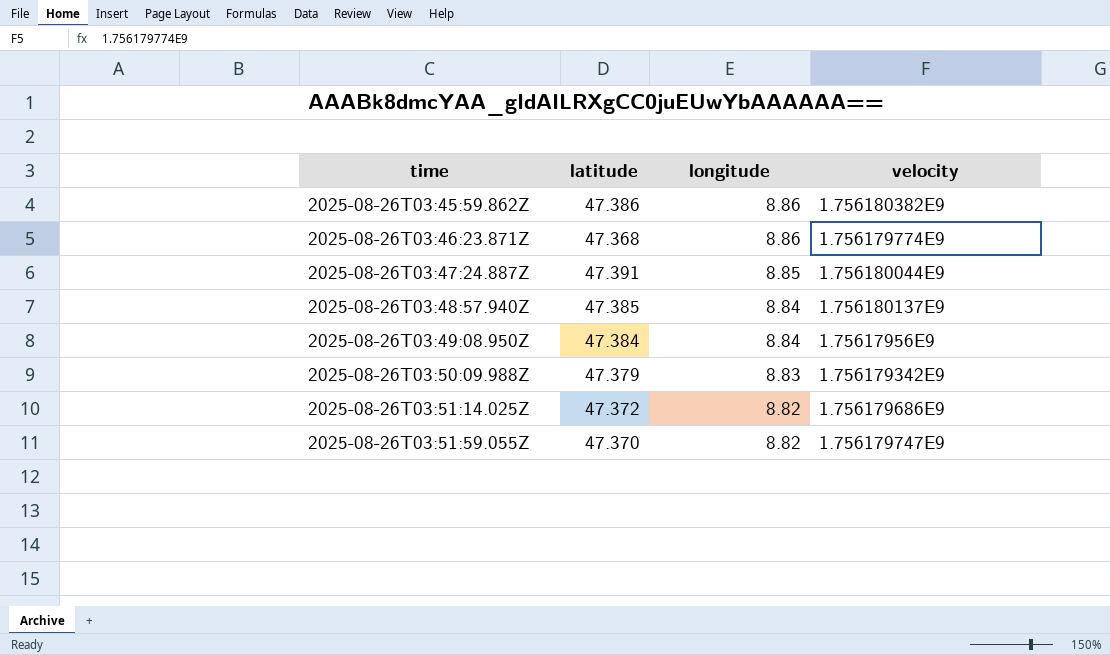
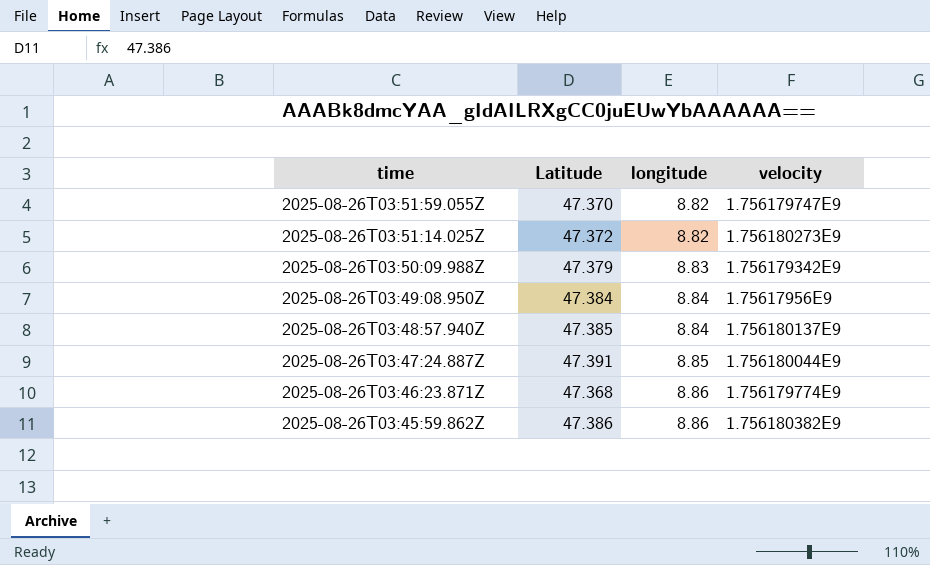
row order: time ascending -> time descending
column name: latitude -> Latitude
2025-08-26T03:51:14.025Z | velocity: 1.756179686E9 -> 1.756180273E9

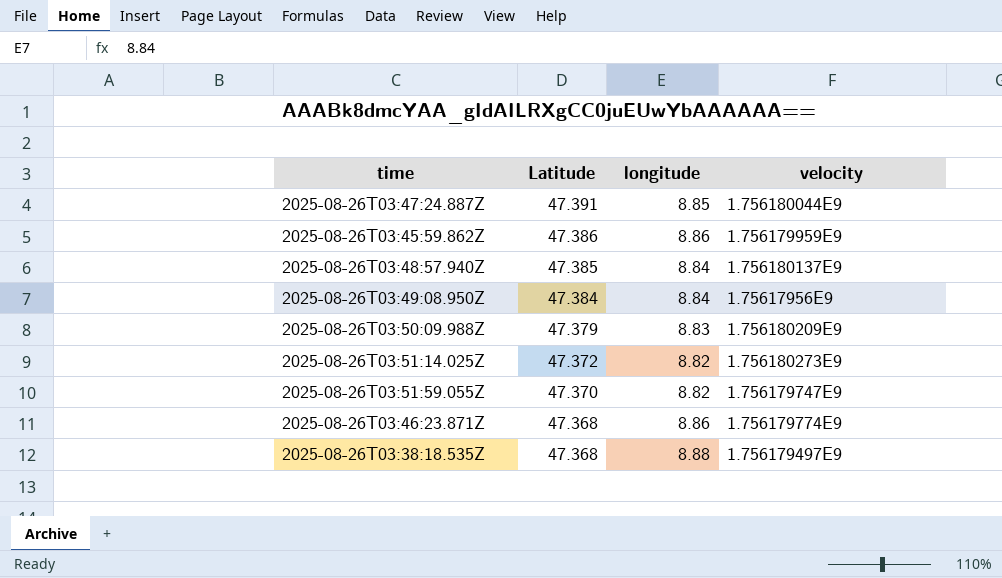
row order: time descending -> Latitude descending
2025-08-26T03:45:59.862Z | velocity: 1.756180382E9 -> 1.756179959E9
2025-08-26T03:50:09.988Z | velocity: 1.756179342E9 -> 1.756180209E9
row 2025-08-26T03:38:18.535Z: none -> 47.368 | 8.88 | 1.756179497E9

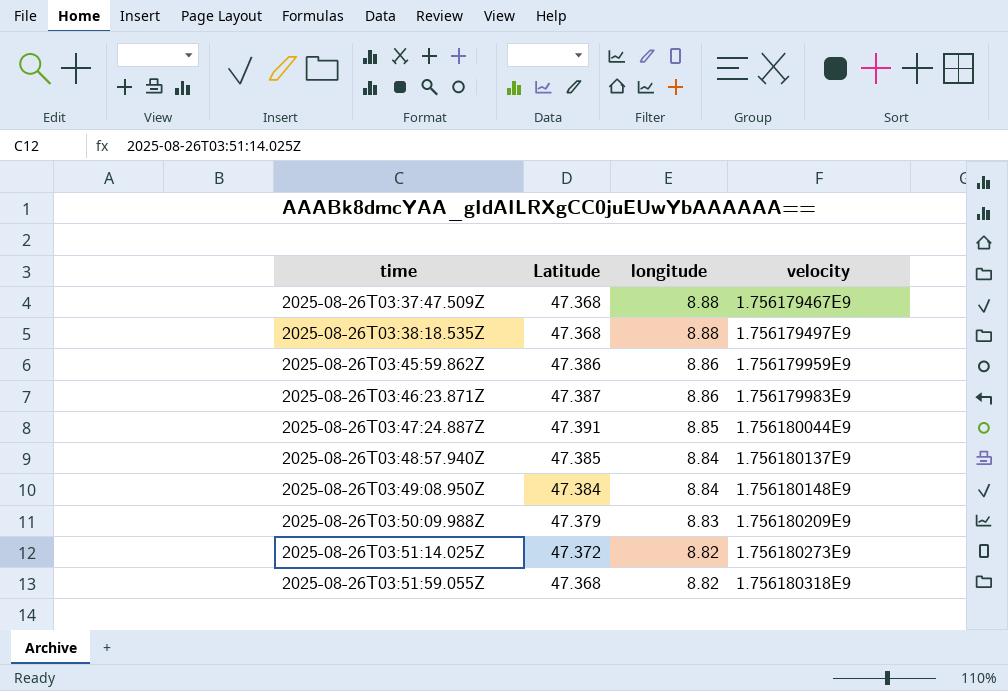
row order: Latitude descending -> time ascending
row 2025-08-26T03:37:47.509Z: none -> 47.368 | 8.88 | 1.756179467E9
2025-08-26T03:46:23.871Z | Latitude: 47.368 -> 47.387
2025-08-26T03:46:23.871Z | velocity: 1.756179774E9 -> 1.756179983E9
2025-08-26T03:49:08.950Z | velocity: 1.75617956E9 -> 1.756180148E9
2025-08-26T03:51:59.055Z | Latitude: 47.370 -> 47.368
2025-08-26T03:51:59.055Z | velocity: 1.756179747E9 -> 1.756180318E9

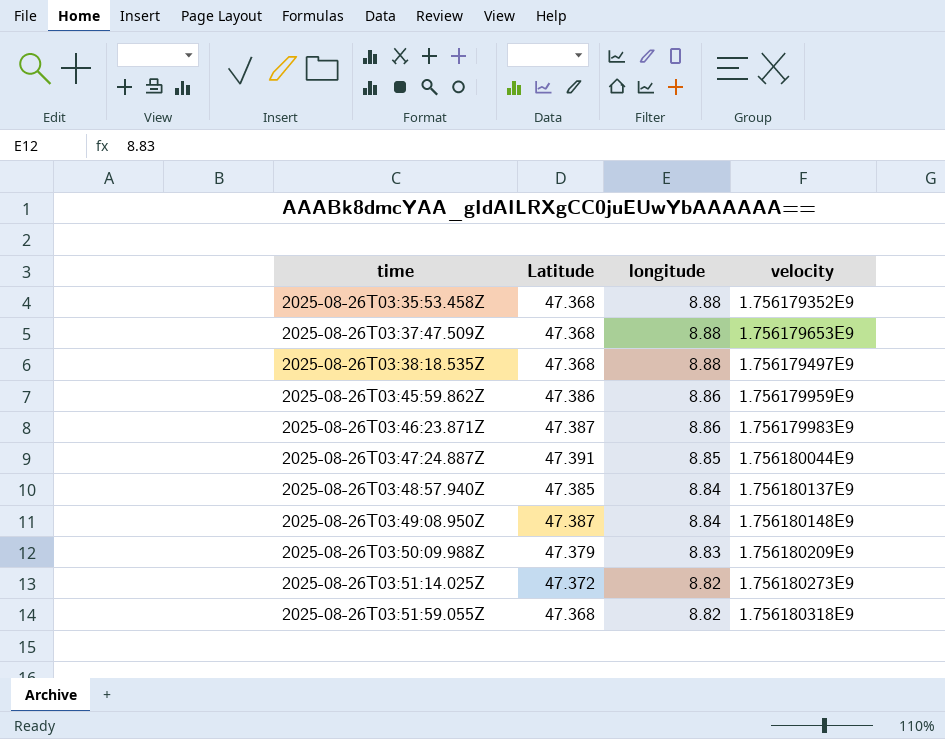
row 2025-08-26T03:35:53.458Z: none -> 47.368 | 8.88 | 1.756179352E9
2025-08-26T03:37:47.509Z | velocity: 1.756179467E9 -> 1.756179653E9
2025-08-26T03:49:08.950Z | Latitude: 47.384 -> 47.387

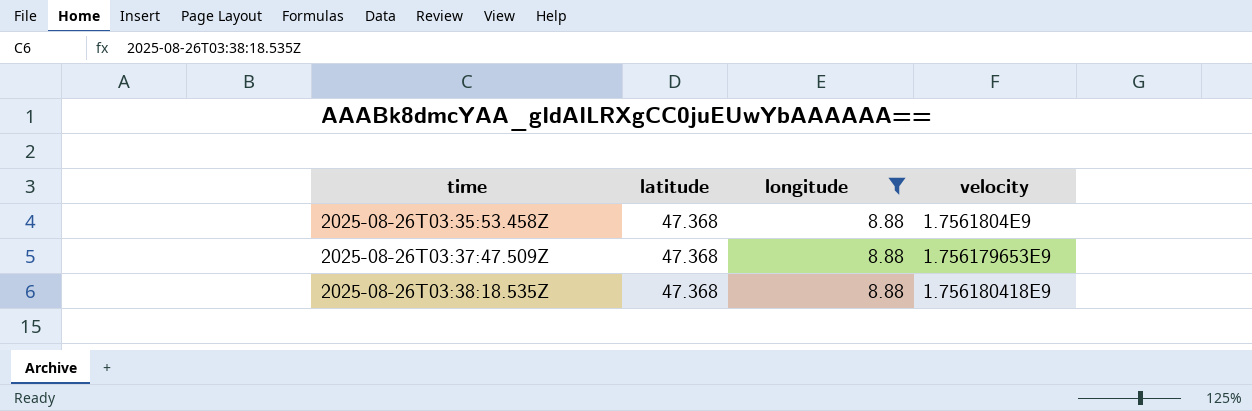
filter: none -> longitude = 8.88
column name: Latitude -> latitude
2025-08-26T03:35:53.458Z | velocity: 1.756179352E9 -> 1.7561804E9
2025-08-26T03:38:18.535Z | velocity: 1.756179497E9 -> 1.756180418E9

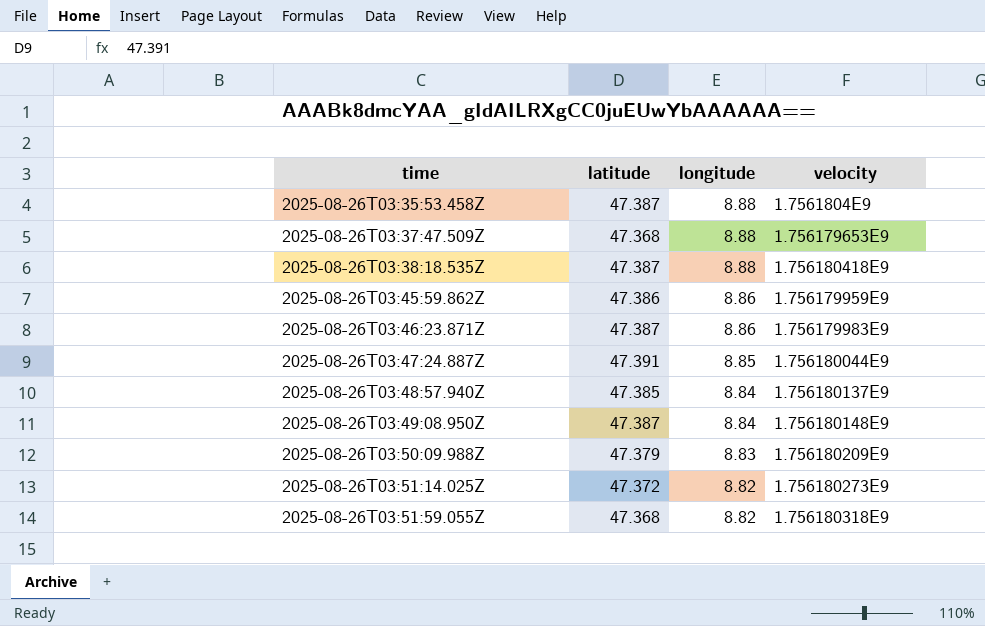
filter: longitude = 8.88 -> none
2025-08-26T03:35:53.458Z | latitude: 47.368 -> 47.387
2025-08-26T03:38:18.535Z | latitude: 47.368 -> 47.387

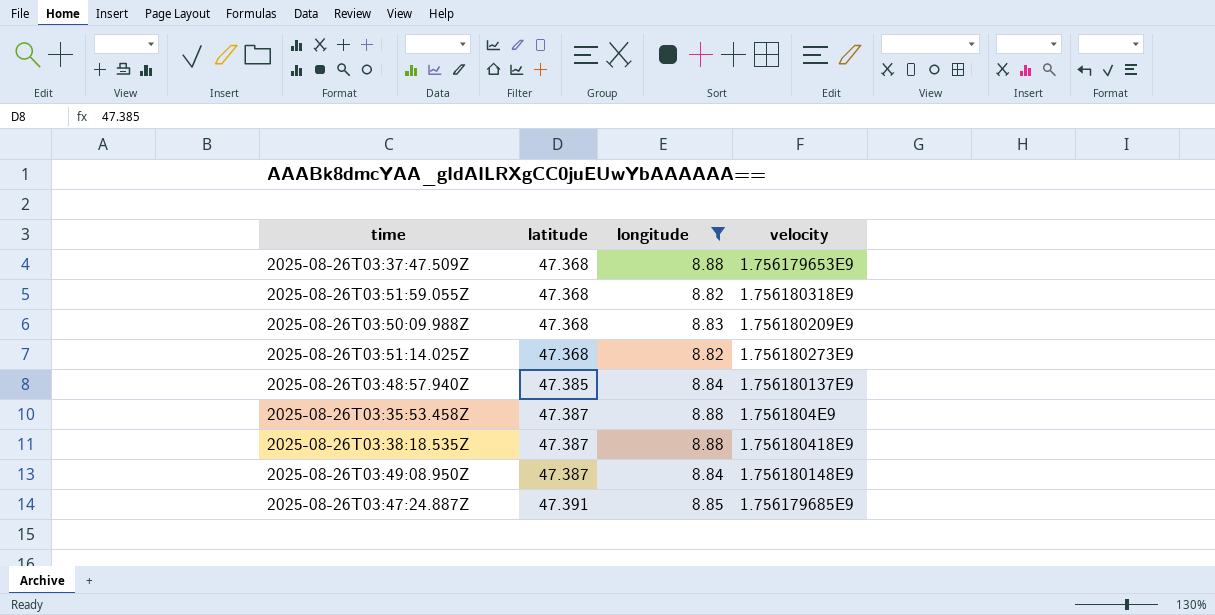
filter: none -> longitude != 8.86
row order: time ascending -> latitude ascending
2025-08-26T03:50:09.988Z | latitude: 47.379 -> 47.368
2025-08-26T03:51:14.025Z | latitude: 47.372 -> 47.368
2025-08-26T03:47:24.887Z | velocity: 1.756180044E9 -> 1.756179685E9

